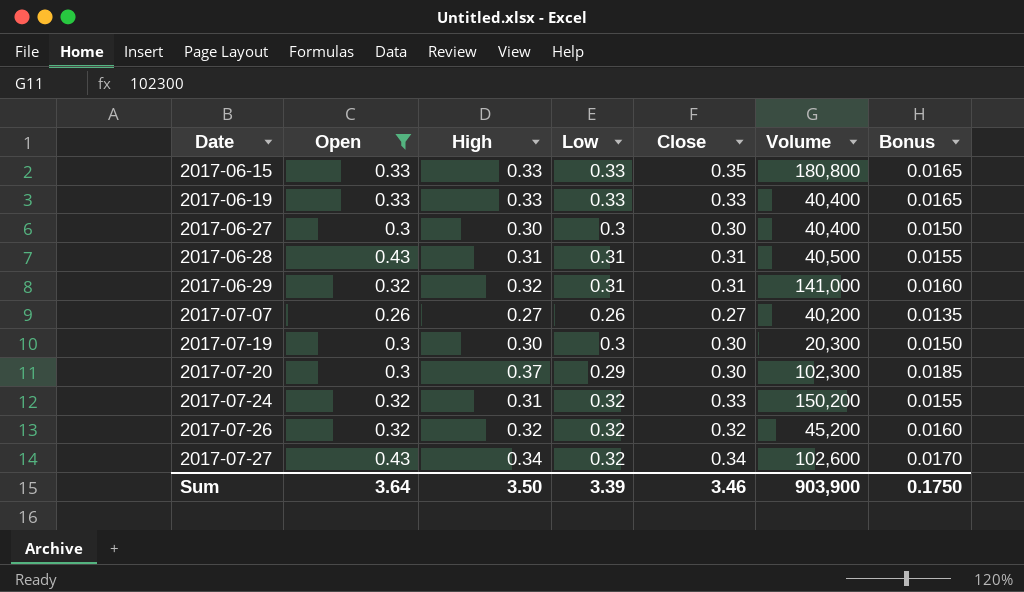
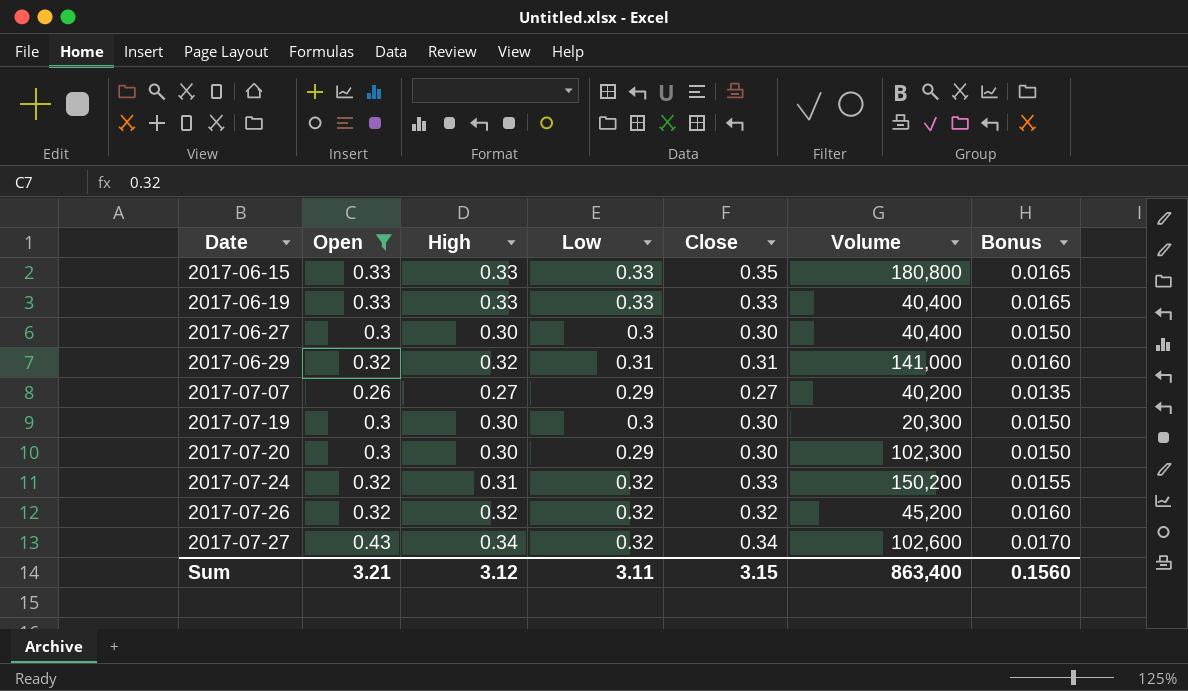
row 2017-06-28: 0.43 | 0.31 | 0.31 | 0.31 | 40,500 | 0.0155 -> none
2017-07-07 | Low: 0.26 -> 0.29
2017-07-20 | High: 0.37 -> 0.30
2017-07-20 | Bonus: 0.0185 -> 0.0150
Sum | Open: 3.64 -> 3.21
Sum | High: 3.50 -> 3.12
Sum | Low: 3.39 -> 3.11
Sum | Close: 3.46 -> 3.15
Sum | Volume: 903,900 -> 863,400
Sum | Bonus: 0.1750 -> 0.1560

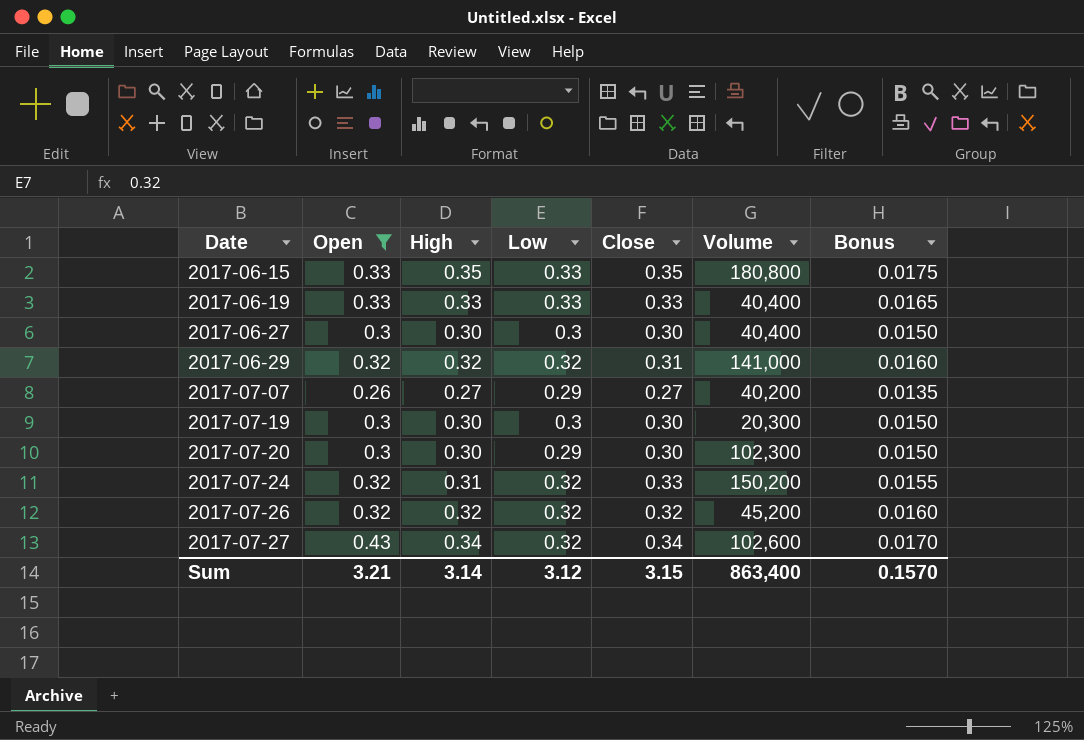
2017-06-15 | High: 0.33 -> 0.35
2017-06-15 | Bonus: 0.0165 -> 0.0175
2017-06-29 | Low: 0.31 -> 0.32
Sum | High: 3.12 -> 3.14
Sum | Low: 3.11 -> 3.12
Sum | Bonus: 0.1560 -> 0.1570

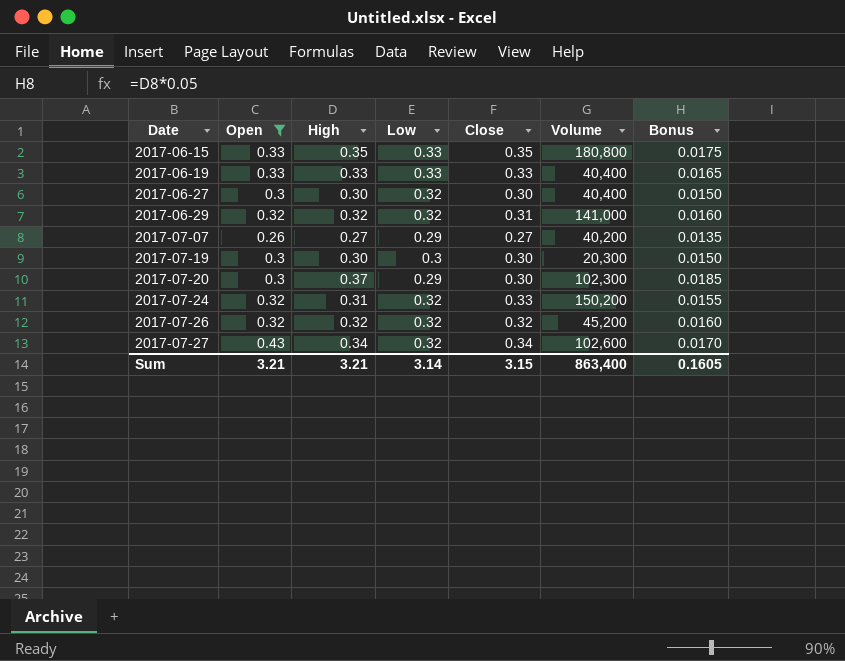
2017-06-27 | Low: 0.3 -> 0.32
2017-07-20 | High: 0.30 -> 0.37
2017-07-20 | Bonus: 0.0150 -> 0.0185
Sum | High: 3.14 -> 3.21
Sum | Low: 3.12 -> 3.14
Sum | Bonus: 0.1570 -> 0.1605

